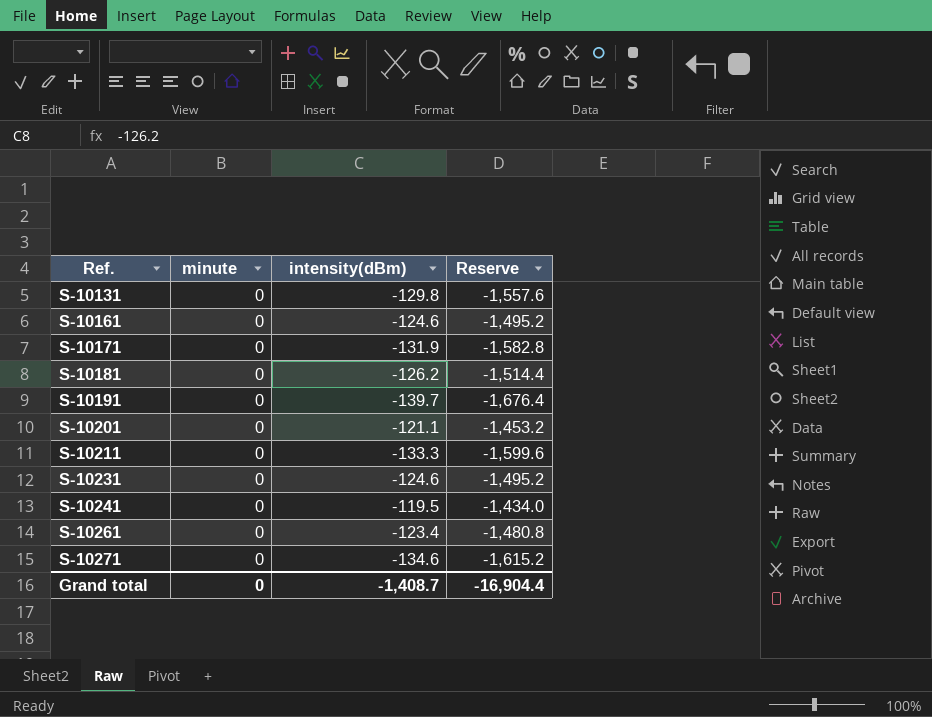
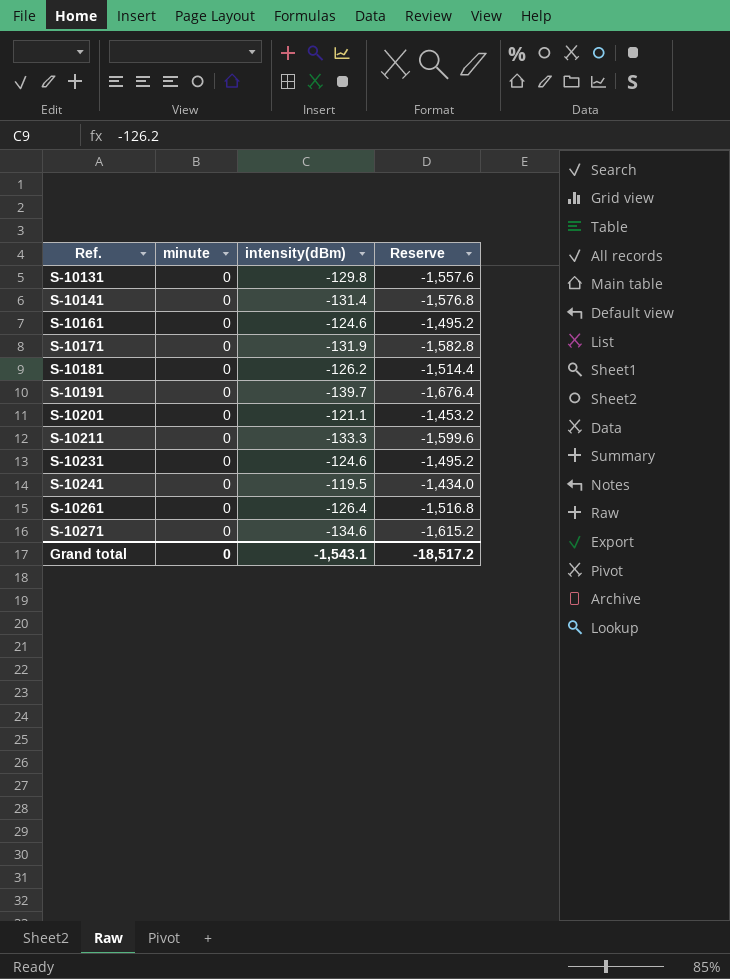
row S-10141: none -> 0 | -131.4 | -1,576.8
S-10261 | intensity(dBm): -123.4 -> -126.4
S-10261 | Reserve: -1,480.8 -> -1,516.8
Grand total | intensity(dBm): -1,408.7 -> -1,543.1
Grand total | Reserve: -16,904.4 -> -18,517.2

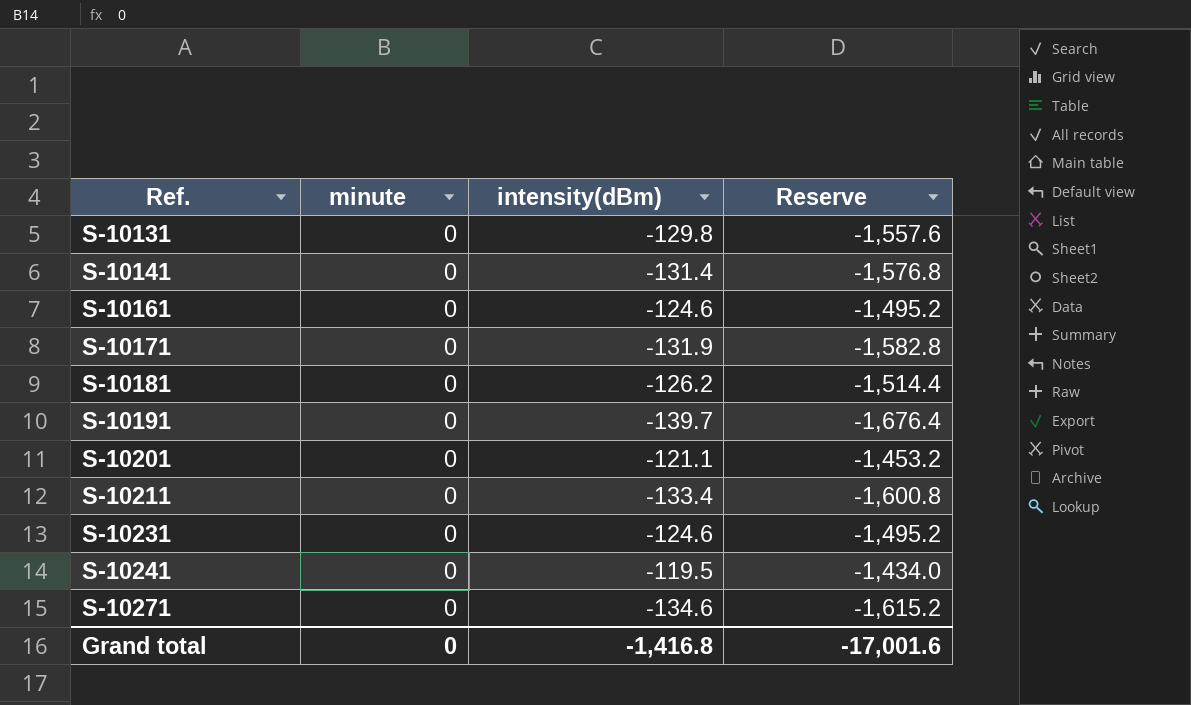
row S-10261: 0 | -126.4 | -1,516.8 -> none
S-10211 | intensity(dBm): -133.3 -> -133.4
S-10211 | Reserve: -1,599.6 -> -1,600.8
Grand total | intensity(dBm): -1,543.1 -> -1,416.8
Grand total | Reserve: -18,517.2 -> -17,001.6

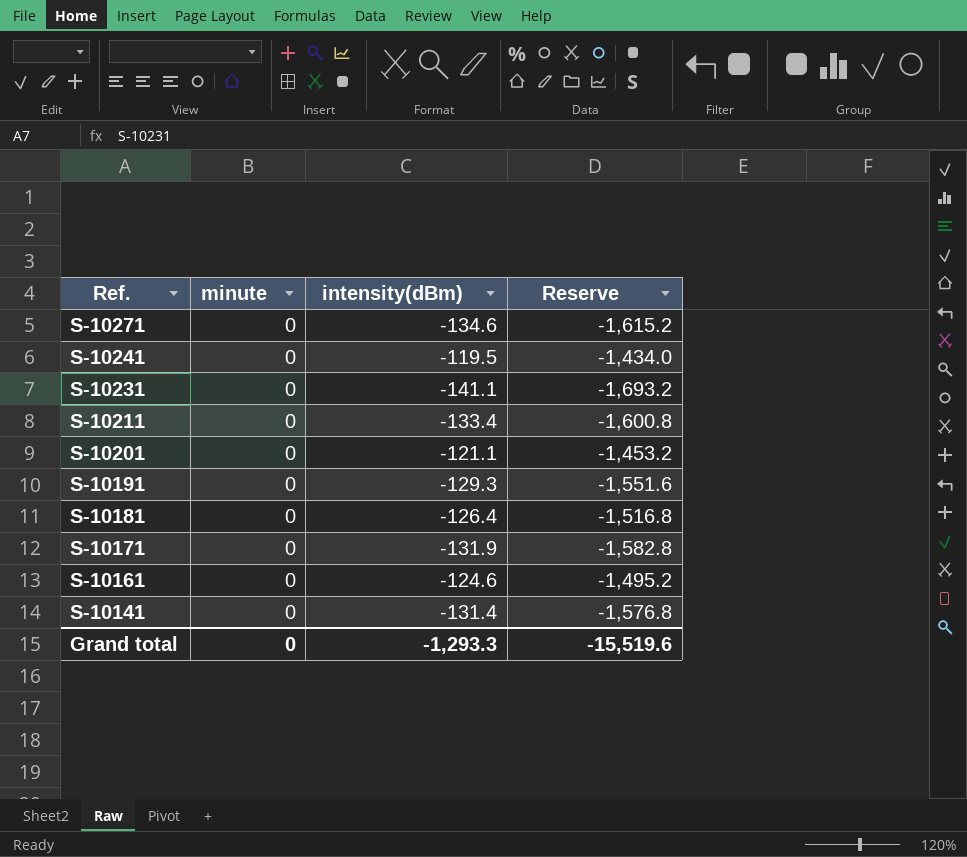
row order: Ref. ascending -> Ref. descending
row S-10131: 0 | -129.8 | -1,557.6 -> none
S-10231 | intensity(dBm): -124.6 -> -141.1
S-10231 | Reserve: -1,495.2 -> -1,693.2
S-10191 | intensity(dBm): -139.7 -> -129.3
S-10191 | Reserve: -1,676.4 -> -1,551.6
S-10181 | intensity(dBm): -126.2 -> -126.4
S-10181 | Reserve: -1,514.4 -> -1,516.8
Grand total | intensity(dBm): -1,416.8 -> -1,293.3
Grand total | Reserve: -17,001.6 -> -15,519.6

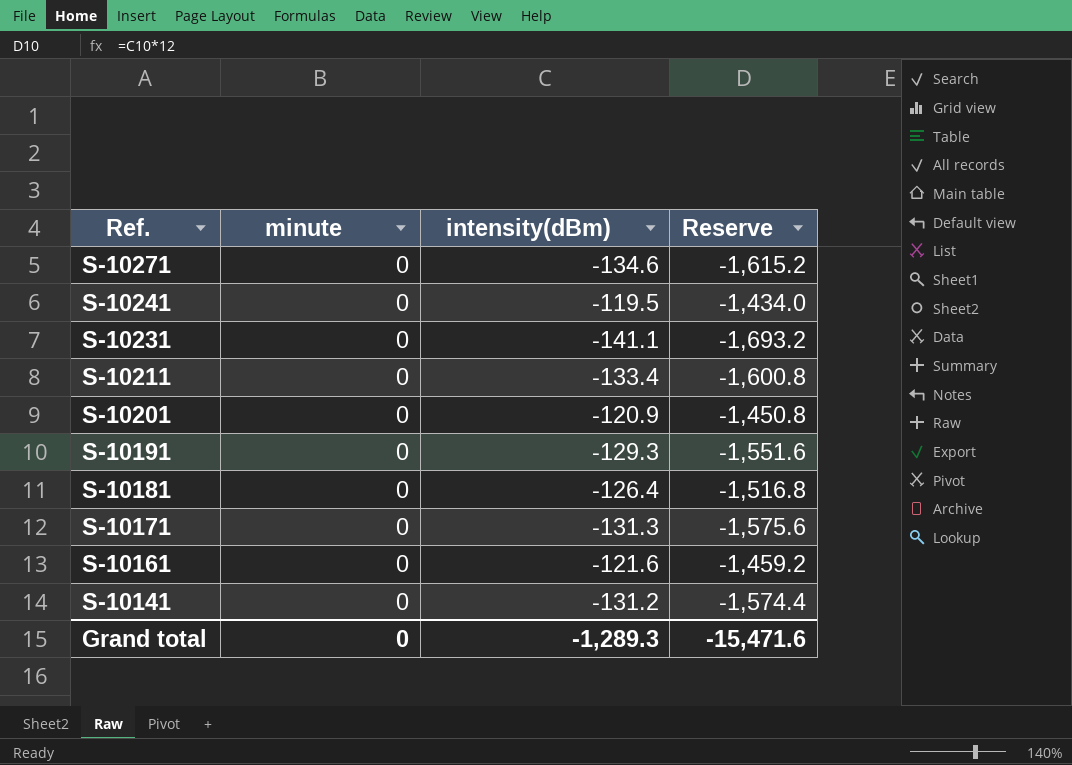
S-10201 | intensity(dBm): -121.1 -> -120.9
S-10201 | Reserve: -1,453.2 -> -1,450.8
S-10171 | intensity(dBm): -131.9 -> -131.3
S-10171 | Reserve: -1,582.8 -> -1,575.6
S-10161 | intensity(dBm): -124.6 -> -121.6
S-10161 | Reserve: -1,495.2 -> -1,459.2
S-10141 | intensity(dBm): -131.4 -> -131.2
S-10141 | Reserve: -1,576.8 -> -1,574.4
Grand total | intensity(dBm): -1,293.3 -> -1,289.3
Grand total | Reserve: -15,519.6 -> -15,471.6

